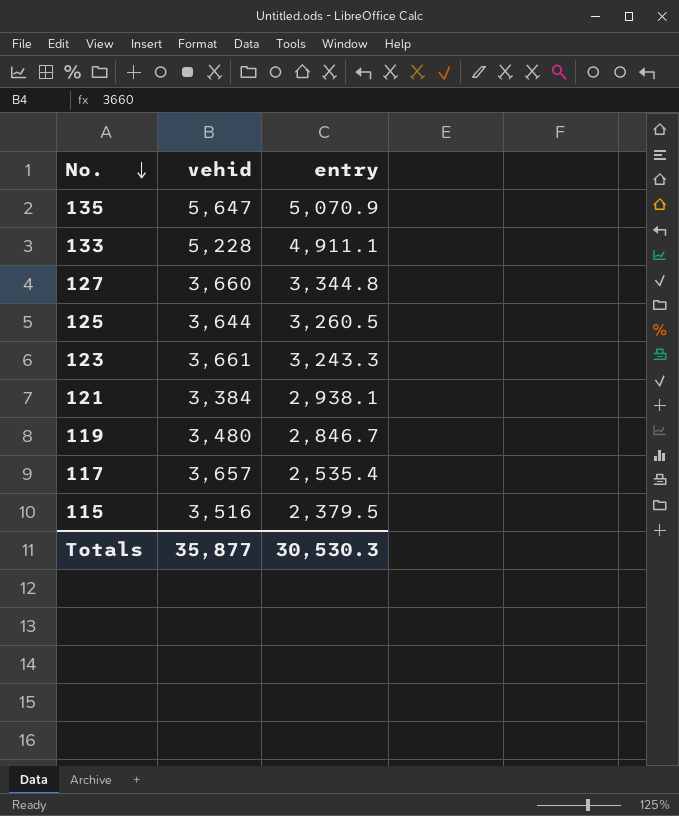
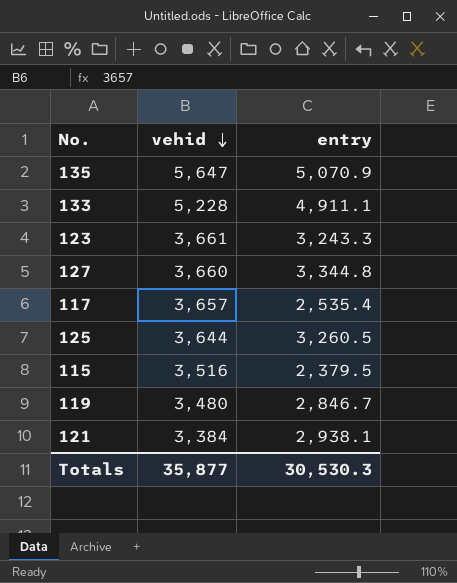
row order: No. descending -> vehid descending

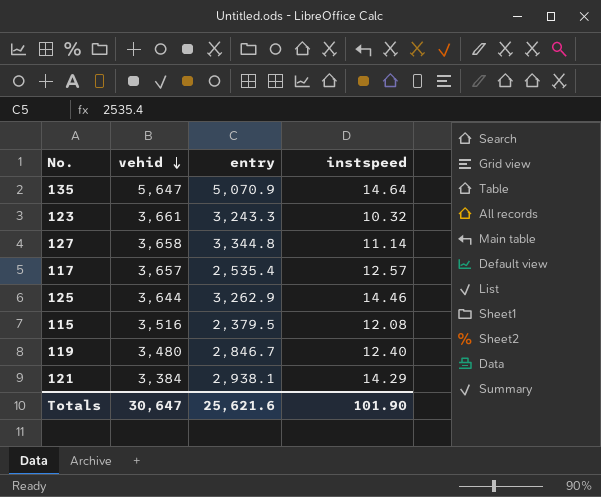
column instspeed | position: none -> 4
row 133: 5,228 | 4,911.1 -> none
127 | vehid: 3,660 -> 3,658
125 | entry: 3,260.5 -> 3,262.9
Totals | vehid: 35,877 -> 30,647
Totals | entry: 30,530.3 -> 25,621.6

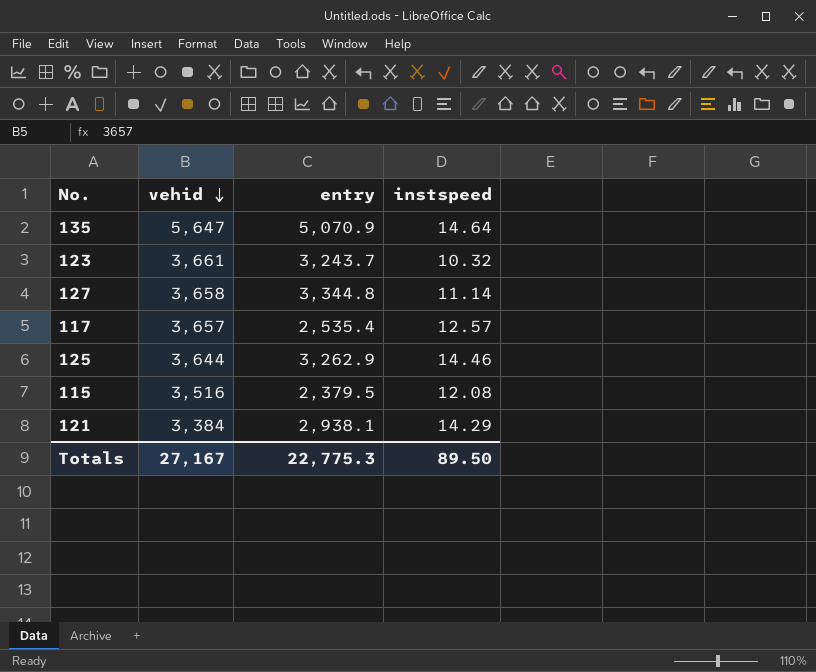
row 119: 3,480 | 2,846.7 | 12.40 -> none
123 | entry: 3,243.3 -> 3,243.7
Totals | vehid: 30,647 -> 27,167
Totals | entry: 25,621.6 -> 22,775.3
Totals | instspeed: 101.90 -> 89.50

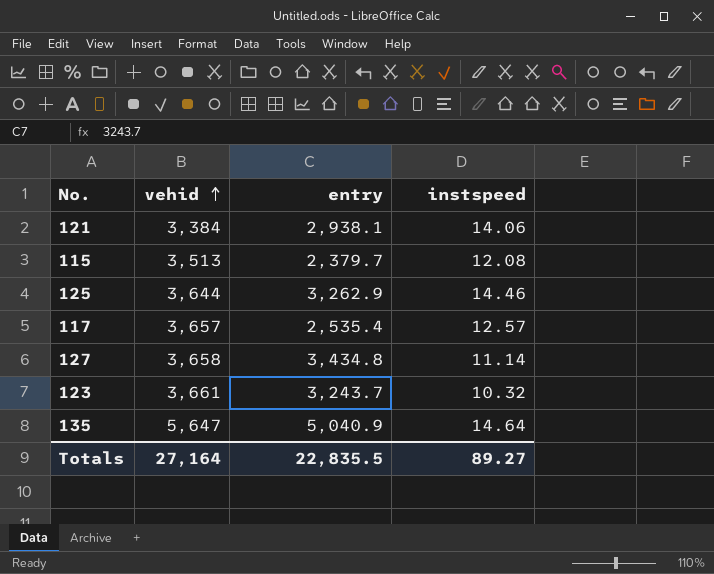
row order: vehid descending -> vehid ascending
121 | instspeed: 14.29 -> 14.06
115 | vehid: 3,516 -> 3,513
115 | entry: 2,379.5 -> 2,379.7
127 | entry: 3,344.8 -> 3,434.8
135 | entry: 5,070.9 -> 5,040.9
Totals | vehid: 27,167 -> 27,164
Totals | entry: 22,775.3 -> 22,835.5
Totals | instspeed: 89.50 -> 89.27

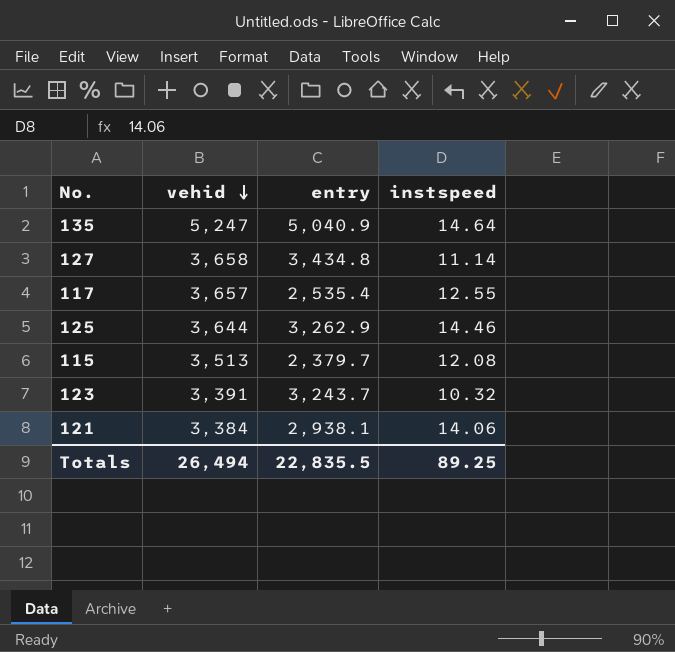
row order: vehid ascending -> vehid descending
135 | vehid: 5,647 -> 5,247
117 | instspeed: 12.57 -> 12.55
123 | vehid: 3,661 -> 3,391
Totals | vehid: 27,164 -> 26,494
Totals | instspeed: 89.27 -> 89.25

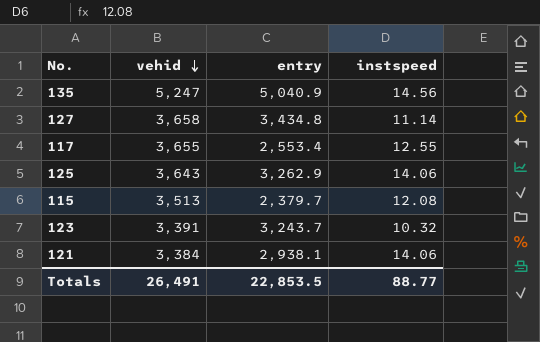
135 | instspeed: 14.64 -> 14.56
117 | vehid: 3,657 -> 3,655
117 | entry: 2,535.4 -> 2,553.4
125 | vehid: 3,644 -> 3,643
125 | instspeed: 14.46 -> 14.06
Totals | vehid: 26,494 -> 26,491
Totals | entry: 22,835.5 -> 22,853.5
Totals | instspeed: 89.25 -> 88.77

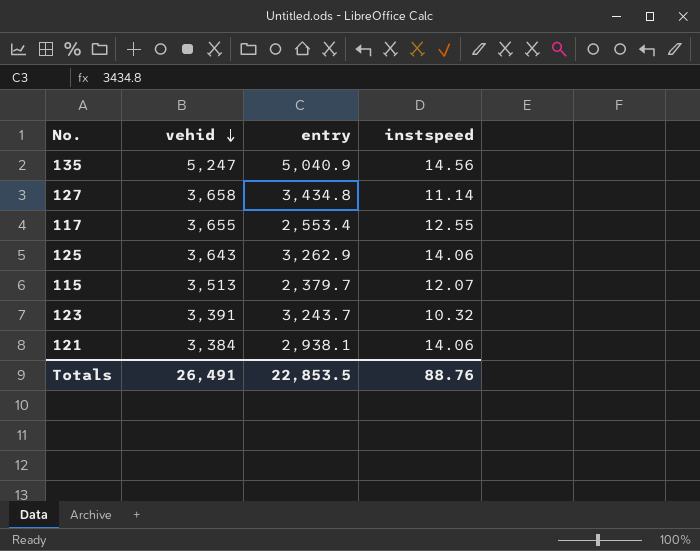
115 | instspeed: 12.08 -> 12.07
Totals | instspeed: 88.77 -> 88.76

